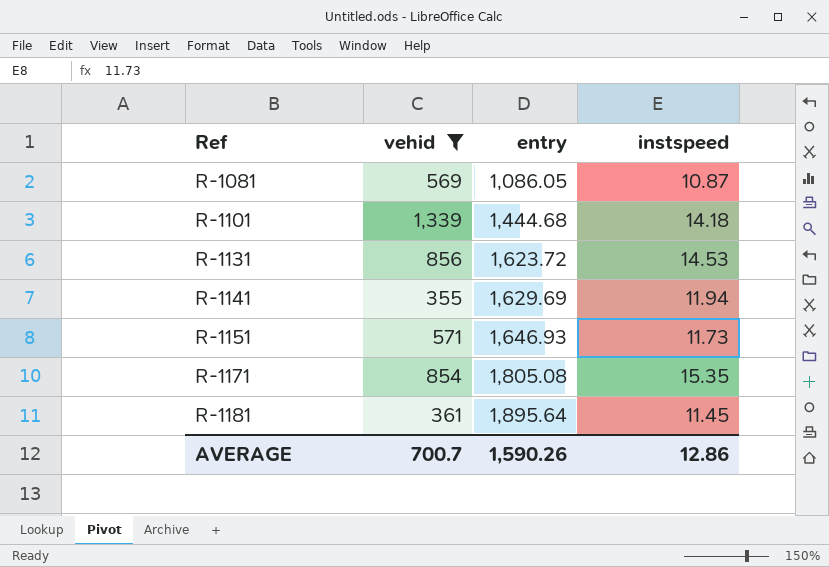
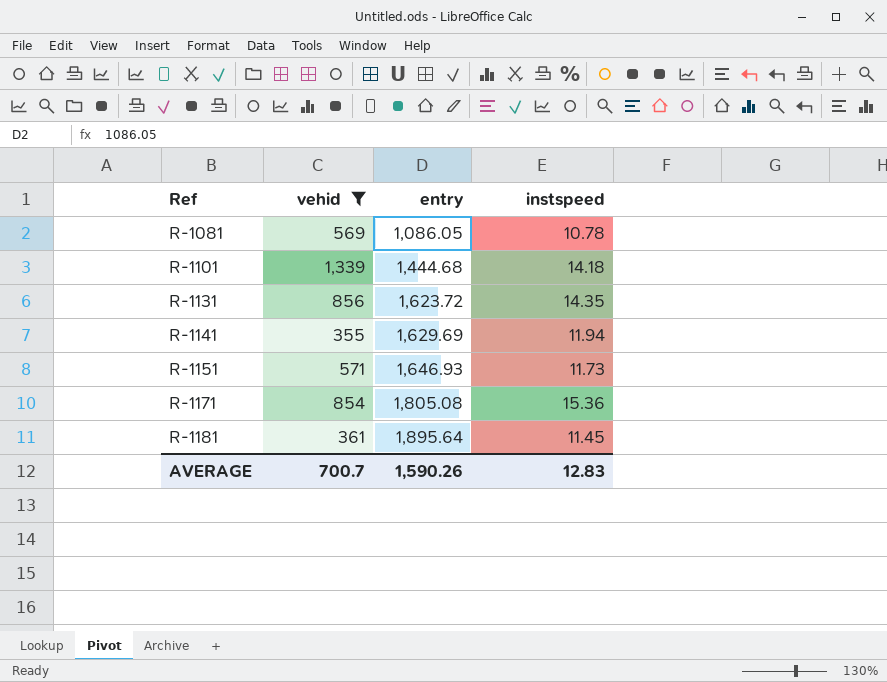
R-1081 | instspeed: 10.87 -> 10.78
R-1131 | instspeed: 14.53 -> 14.35
R-1171 | instspeed: 15.35 -> 15.36
AVERAGE | instspeed: 12.86 -> 12.83

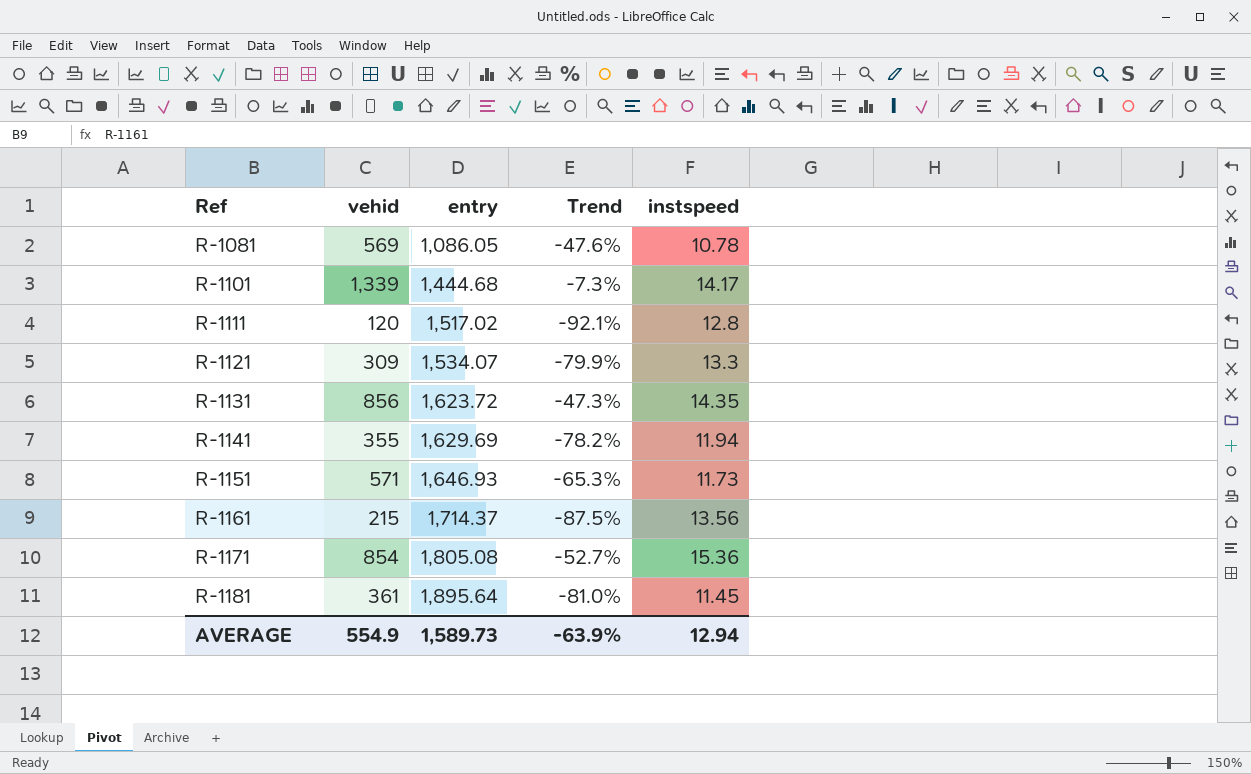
filter: vehid >= 355 -> none
column Trend | formula: none -> ([vehid] - [entry]) / [entry]
R-1101 | instspeed: 14.18 -> 14.17
AVERAGE | vehid: 700.7 -> 554.9
AVERAGE | entry: 1,590.26 -> 1,589.73
AVERAGE | instspeed: 12.83 -> 12.94

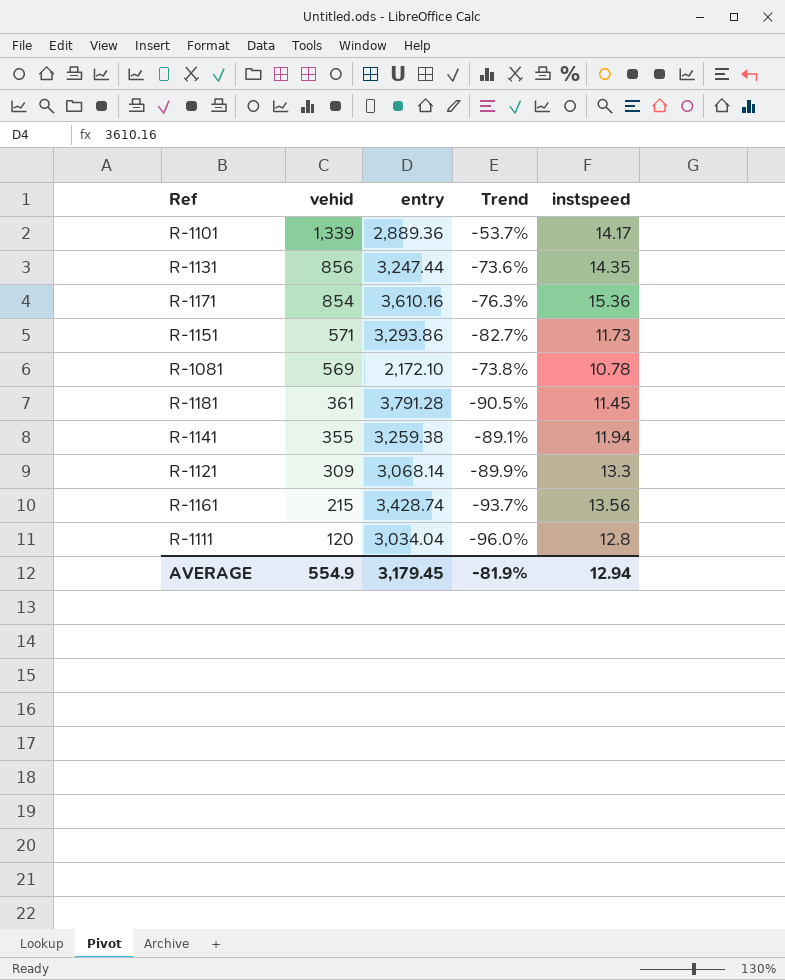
row order: Ref ascending -> vehid descending
R-1101 | entry: 1,444.68 -> 2,889.36
R-1101 | Trend: -7.3% -> -53.7%
R-1131 | entry: 1,623.72 -> 3,247.44
R-1131 | Trend: -47.3% -> -73.6%
R-1171 | entry: 1,805.08 -> 3,610.16
R-1171 | Trend: -52.7% -> -76.3%
R-1151 | entry: 1,646.93 -> 3,293.86
R-1151 | Trend: -65.3% -> -82.7%
R-1081 | entry: 1,086.05 -> 2,172.10
R-1081 | Trend: -47.6% -> -73.8%
R-1181 | entry: 1,895.64 -> 3,791.28
R-1181 | Trend: -81.0% -> -90.5%
R-1141 | entry: 1,629.69 -> 3,259.38
R-1141 | Trend: -78.2% -> -89.1%
R-1121 | entry: 1,534.07 -> 3,068.14
R-1121 | Trend: -79.9% -> -89.9%
R-1161 | entry: 1,714.37 -> 3,428.74
R-1161 | Trend: -87.5% -> -93.7%
R-1111 | entry: 1,517.02 -> 3,034.04
R-1111 | Trend: -92.1% -> -96.0%
AVERAGE | entry: 1,589.73 -> 3,179.45
AVERAGE | Trend: -63.9% -> -81.9%

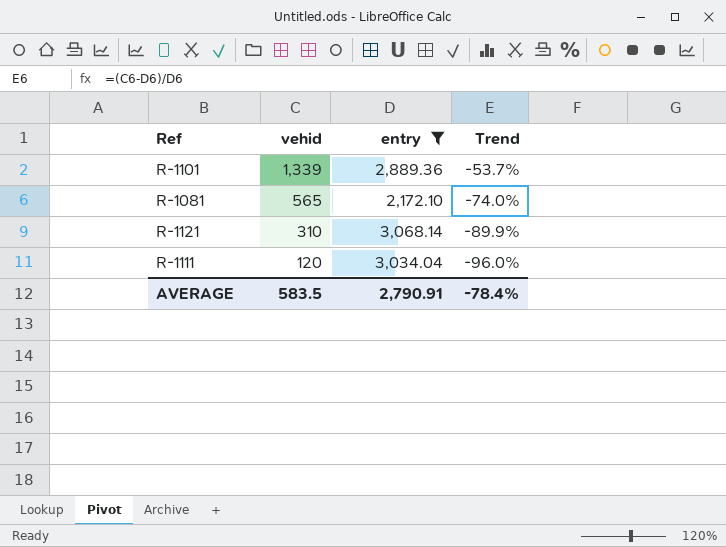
filter: none -> entry <= 3,068.14
column instspeed | position: 5 -> none
R-1081 | vehid: 569 -> 565
R-1081 | Trend: -73.8% -> -74.0%
R-1121 | vehid: 309 -> 310
AVERAGE | vehid: 554.9 -> 583.5
AVERAGE | entry: 3,179.45 -> 2,790.91
AVERAGE | Trend: -81.9% -> -78.4%

